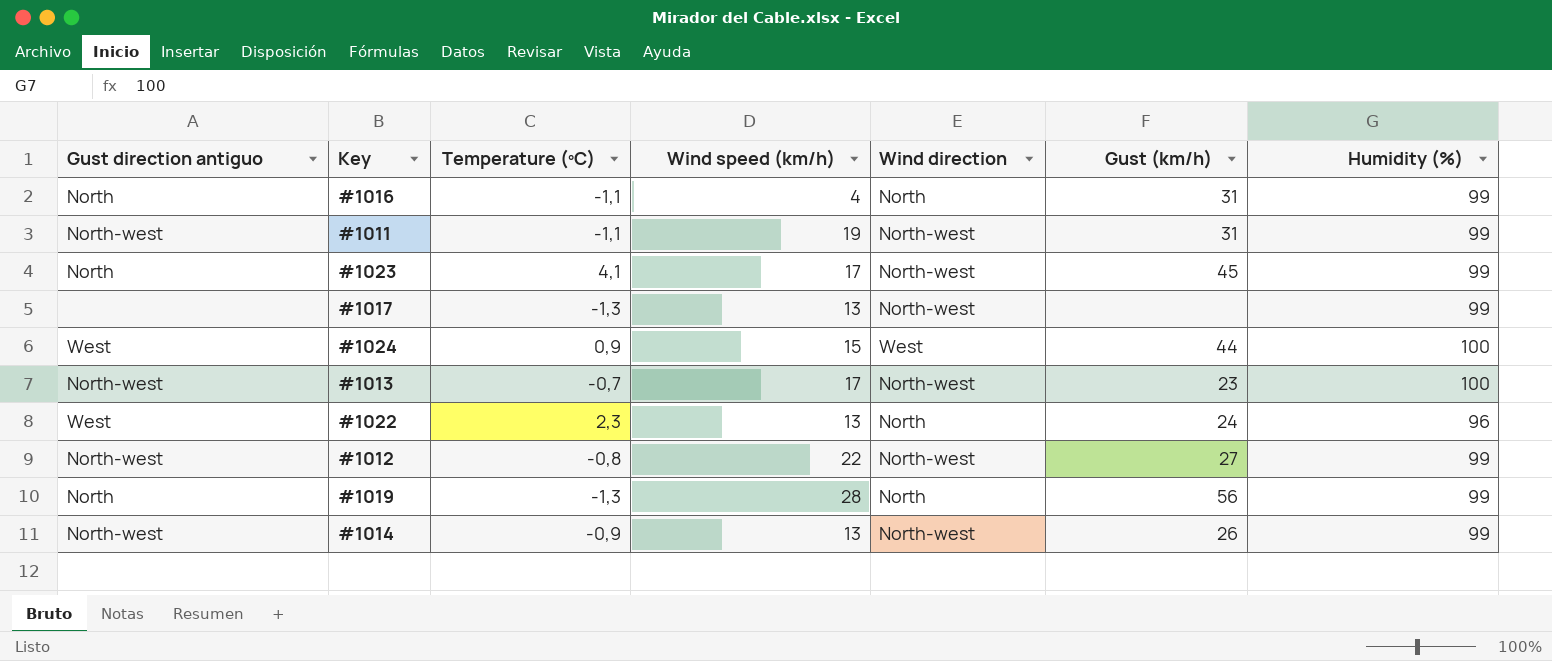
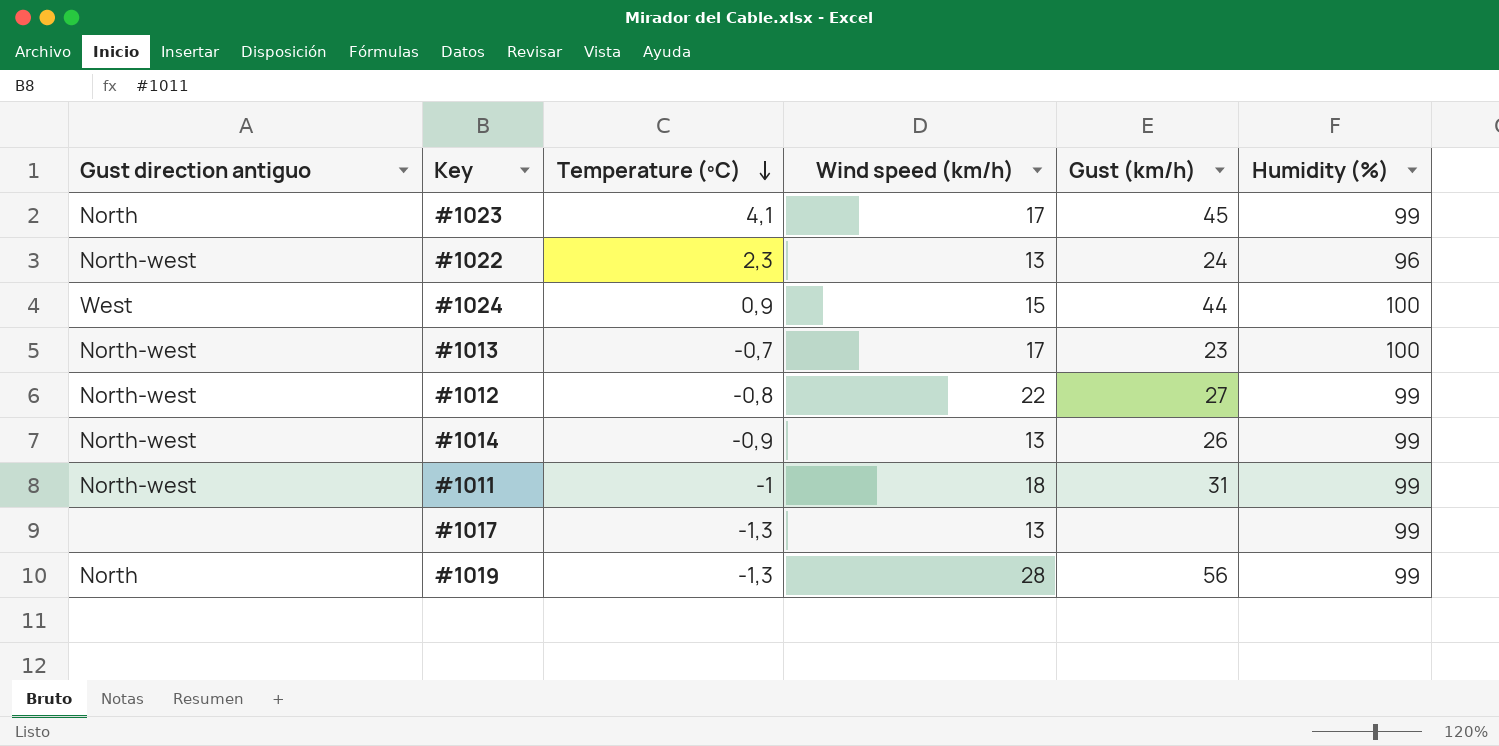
row order: none -> Temperature (ºC) descending
column Wind direction | position: 5 -> none
row #1016: North | -1,1 | 4 | North | 31 | 99 -> none
#1022 | Gust direction antiguo: West -> North-west
#1011 | Temperature (ºC): -1,1 -> -1
#1011 | Wind speed (km/h): 19 -> 18

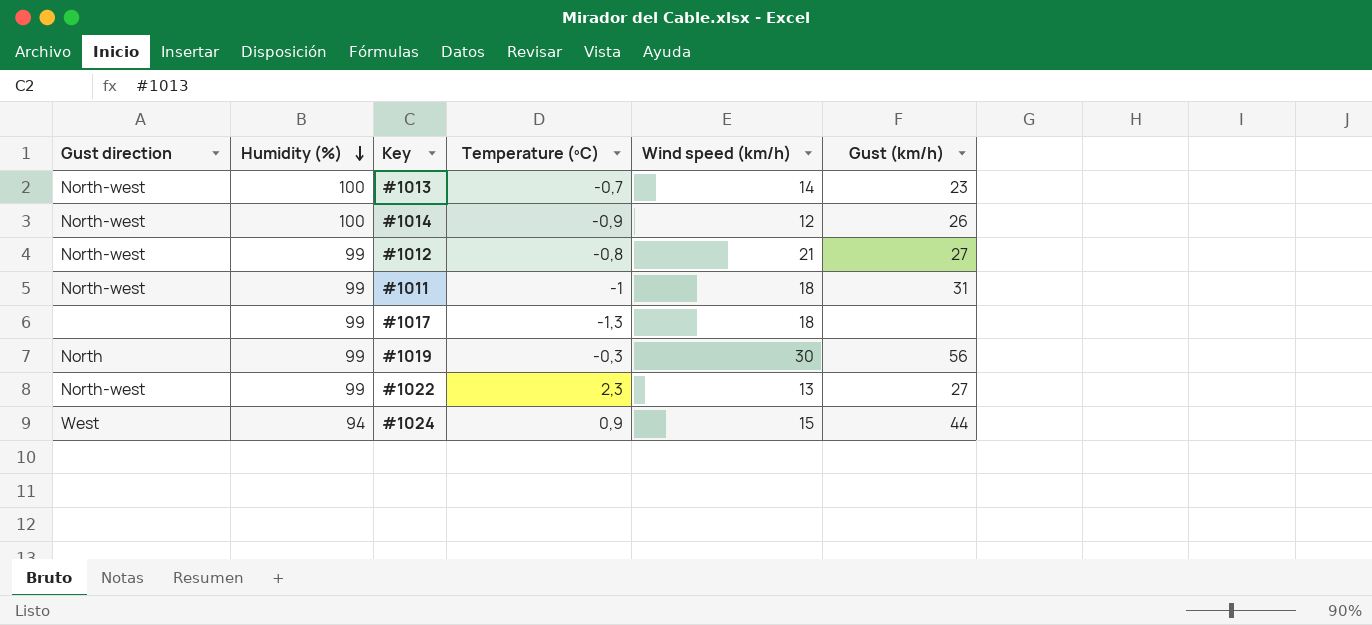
row order: Temperature (ºC) descending -> Humidity (%) descending
column name: Gust direction antiguo -> Gust direction
column Humidity (%) | position: 6 -> 2
row #1023: North | 4,1 | 17 | 45 | 99 -> none
#1013 | Wind speed (km/h): 17 -> 14
#1014 | Humidity (%): 99 -> 100
#1014 | Wind speed (km/h): 13 -> 12
#1012 | Wind speed (km/h): 22 -> 21
#1017 | Wind speed (km/h): 13 -> 18
#1019 | Temperature (ºC): -1,3 -> -0,3
#1019 | Wind speed (km/h): 28 -> 30
#1022 | Humidity (%): 96 -> 99
#1022 | Gust (km/h): 24 -> 27
#1024 | Humidity (%): 100 -> 94

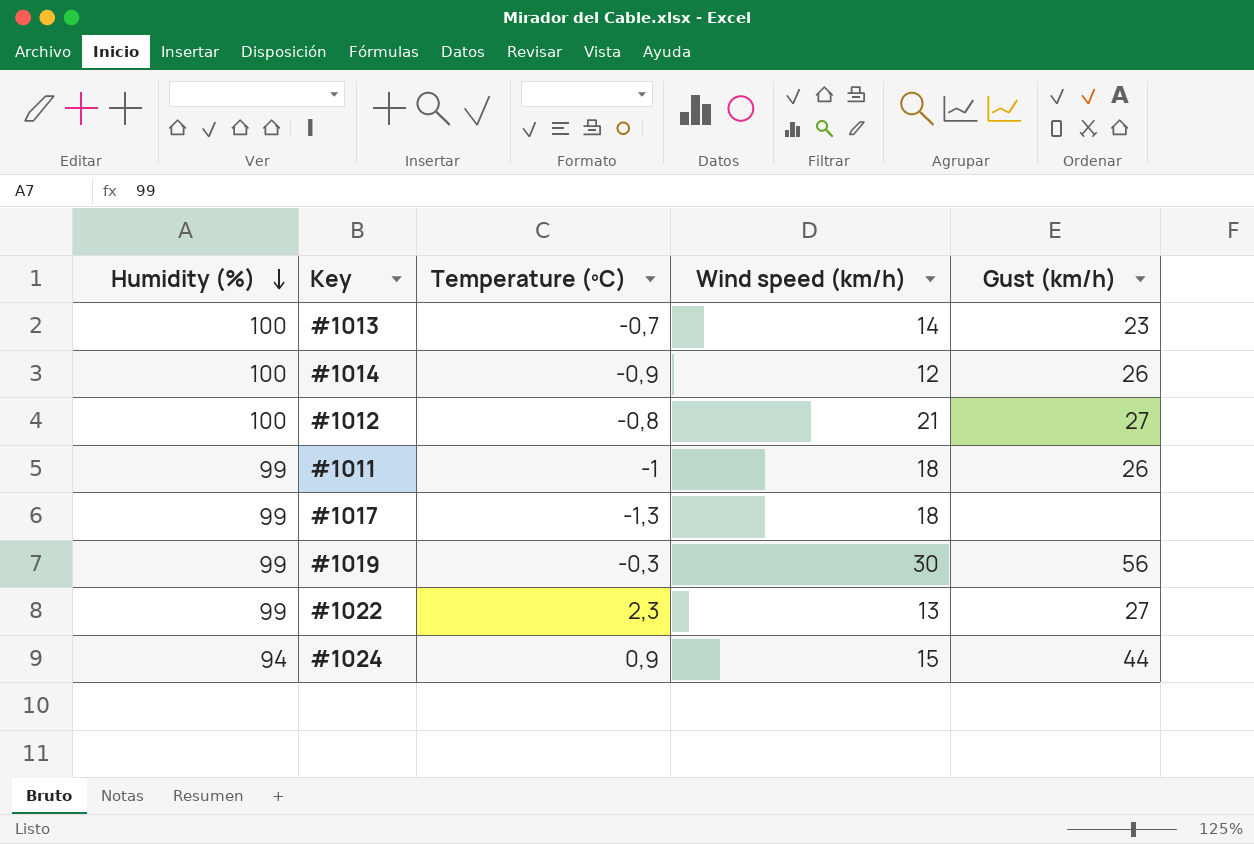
column Gust direction | position: 1 -> none
#1012 | Humidity (%): 99 -> 100
#1011 | Gust (km/h): 31 -> 26

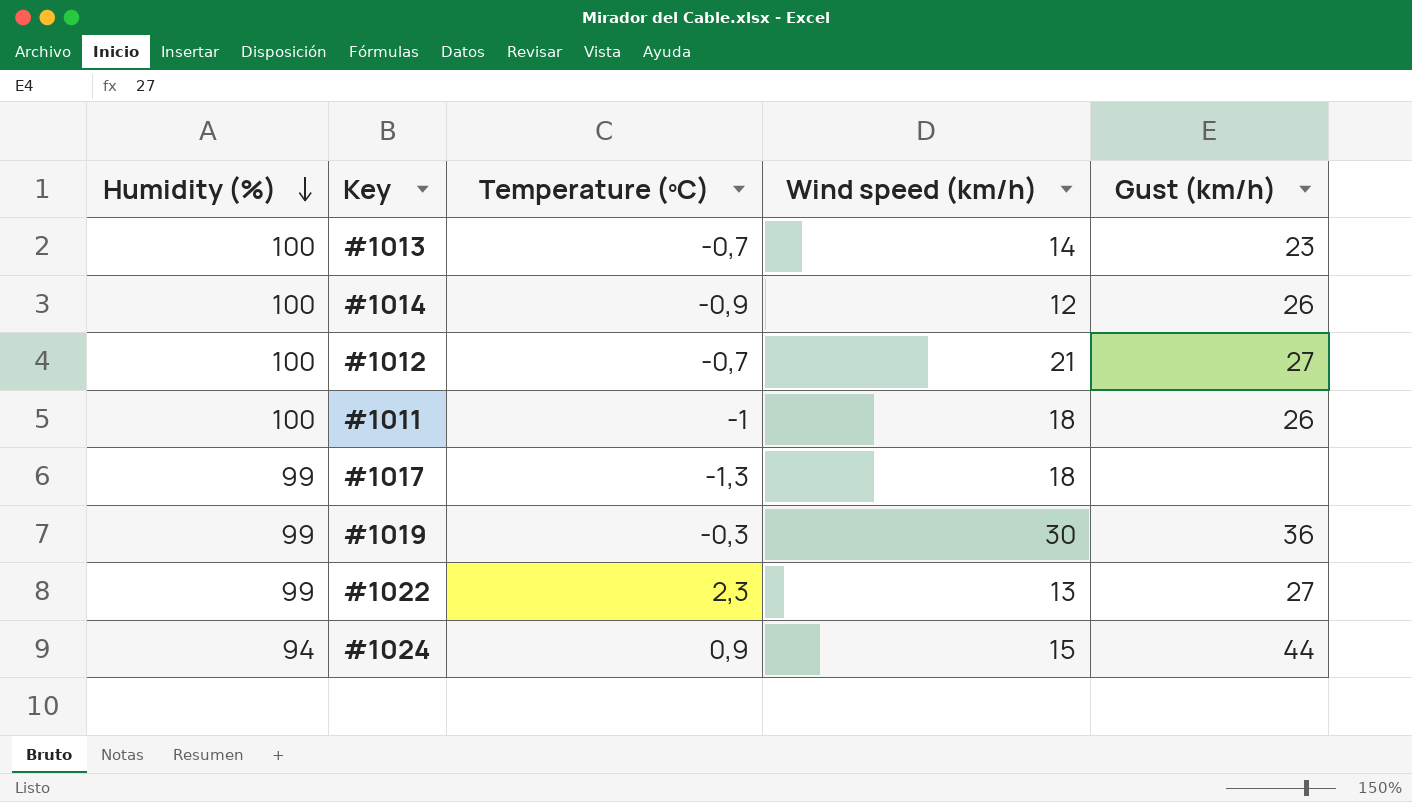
#1012 | Temperature (ºC): -0,8 -> -0,7
#1011 | Humidity (%): 99 -> 100
#1019 | Gust (km/h): 56 -> 36

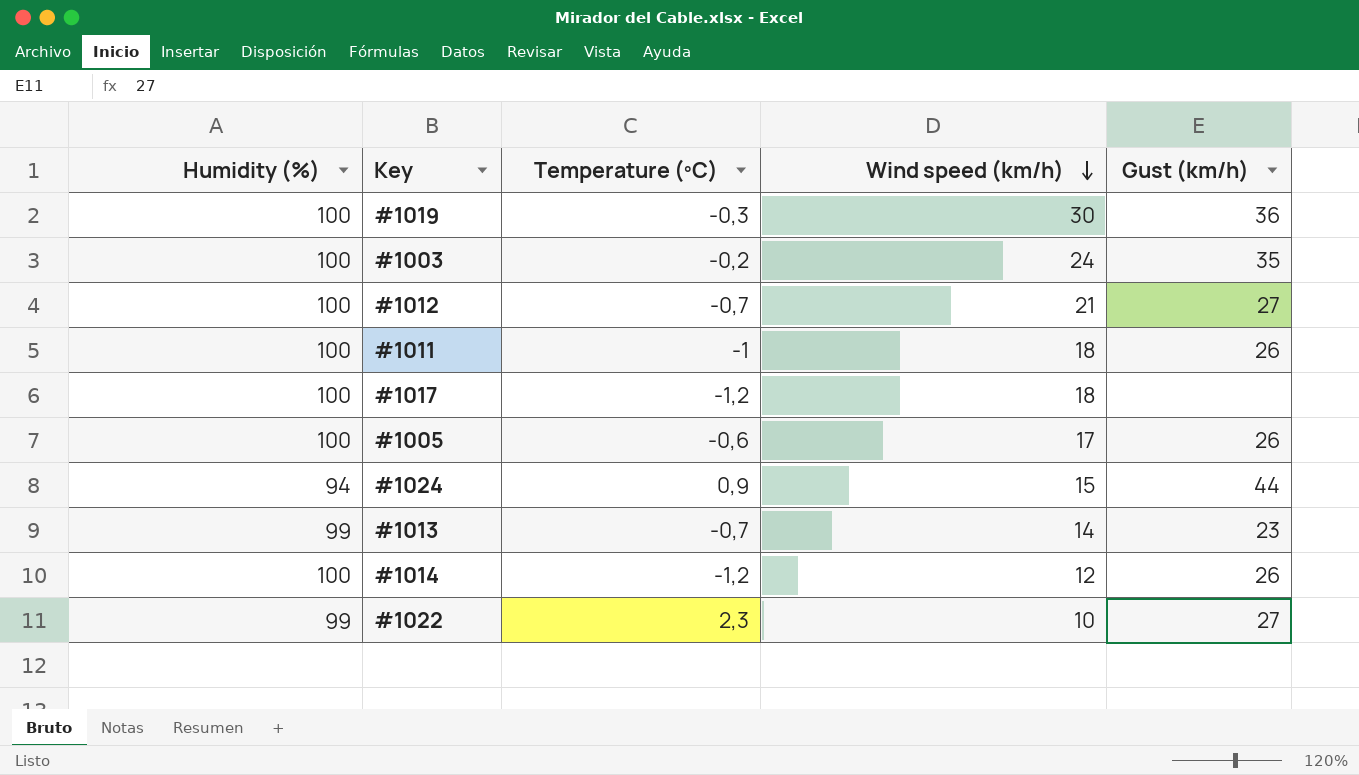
row order: Humidity (%) descending -> Wind speed (km/h) descending
#1019 | Humidity (%): 99 -> 100
row #1003: none -> 100 | -0,2 | 24 | 35
#1017 | Humidity (%): 99 -> 100
#1017 | Temperature (ºC): -1,3 -> -1,2
row #1005: none -> 100 | -0,6 | 17 | 26
#1013 | Humidity (%): 100 -> 99
#1014 | Temperature (ºC): -0,9 -> -1,2
#1022 | Wind speed (km/h): 13 -> 10

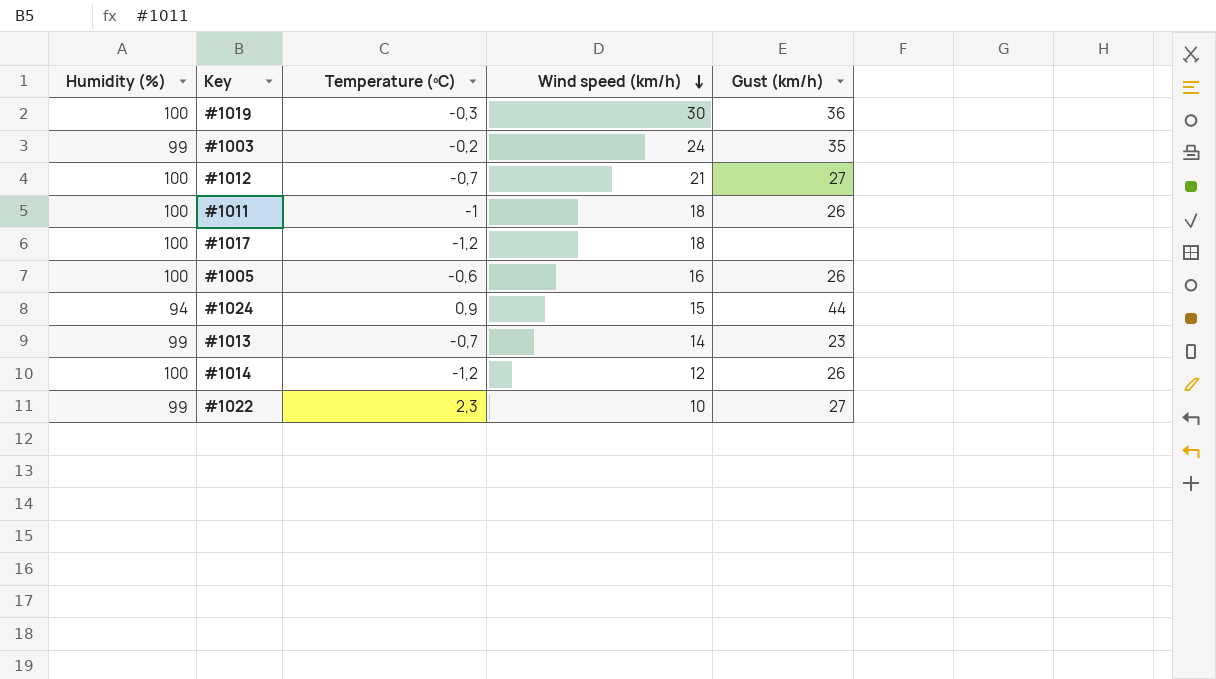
#1003 | Humidity (%): 100 -> 99
#1005 | Wind speed (km/h): 17 -> 16

